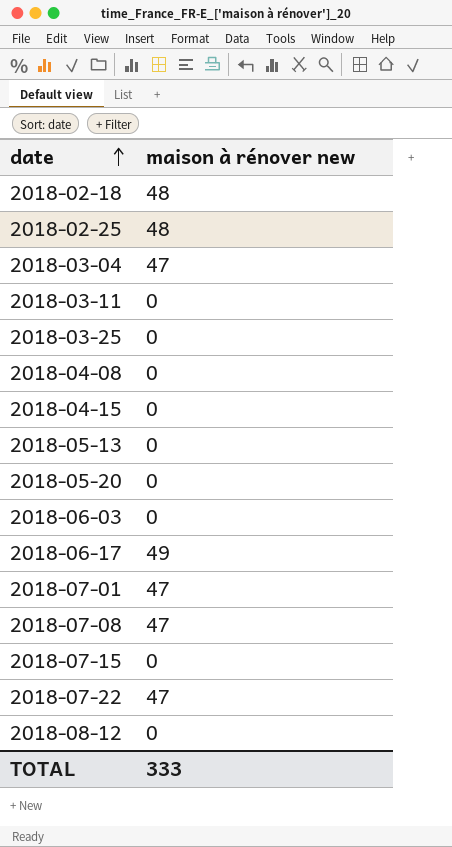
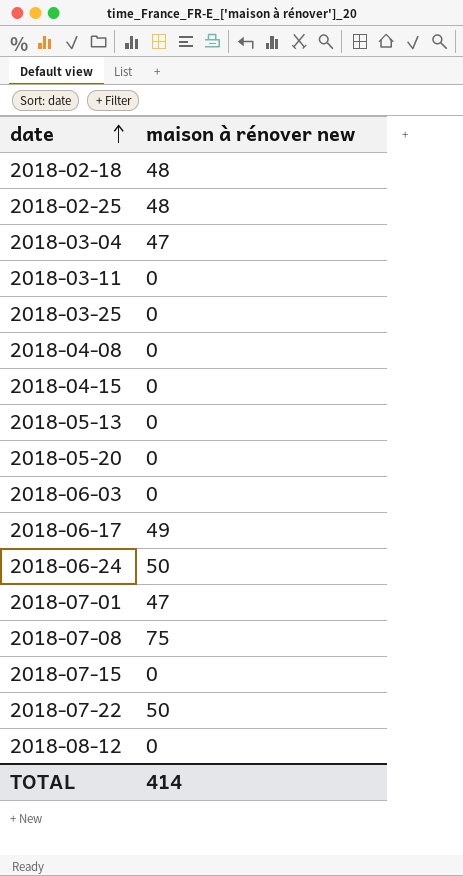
row 2018-06-24: none -> 50
2018-07-08 | maison à rénover new: 47 -> 75
2018-07-22 | maison à rénover new: 47 -> 50
TOTAL | maison à rénover new: 333 -> 414

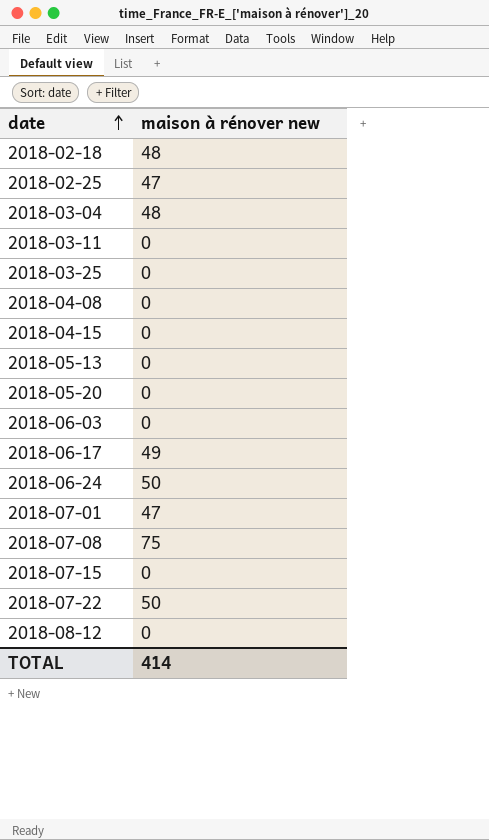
2018-02-25 | maison à rénover new: 48 -> 47
2018-03-04 | maison à rénover new: 47 -> 48

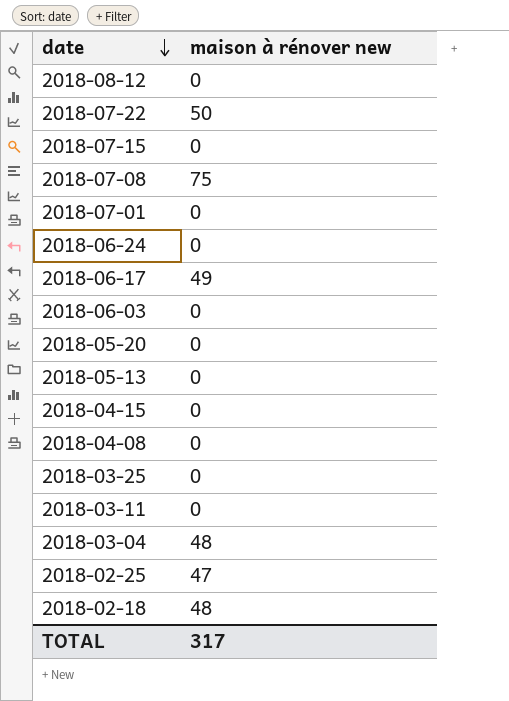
row order: date ascending -> date descending
2018-07-01 | maison à rénover new: 47 -> 0
2018-06-24 | maison à rénover new: 50 -> 0
TOTAL | maison à rénover new: 414 -> 317

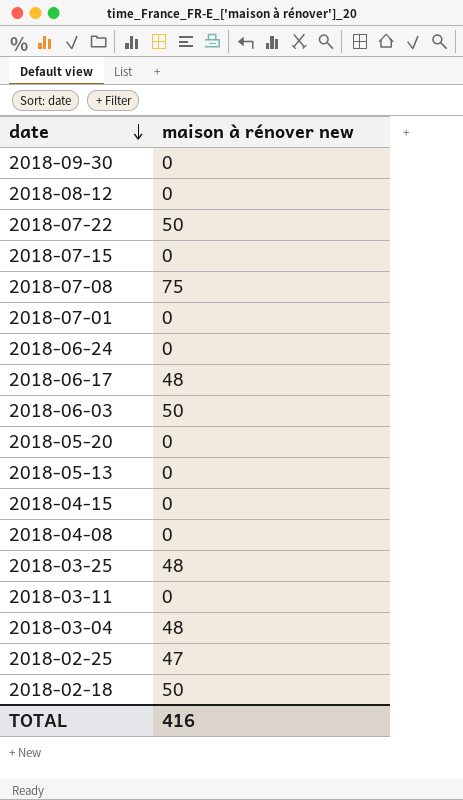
row 2018-09-30: none -> 0
2018-06-17 | maison à rénover new: 49 -> 48
2018-06-03 | maison à rénover new: 0 -> 50
2018-03-25 | maison à rénover new: 0 -> 48
2018-02-18 | maison à rénover new: 48 -> 50
TOTAL | maison à rénover new: 317 -> 416

